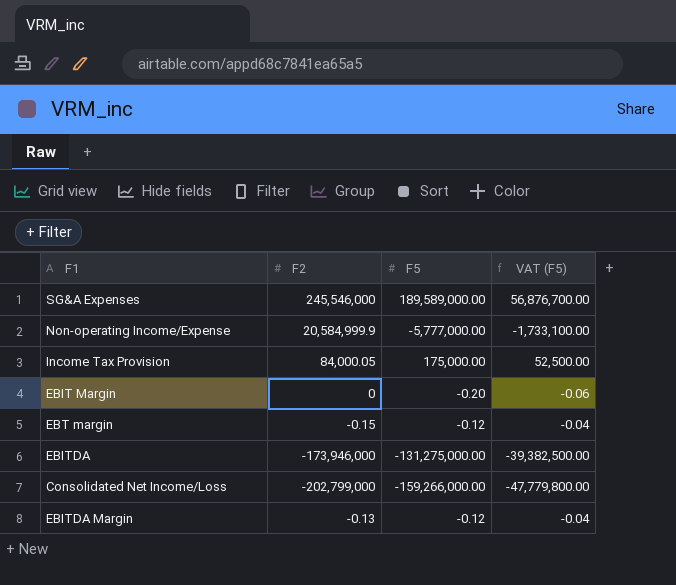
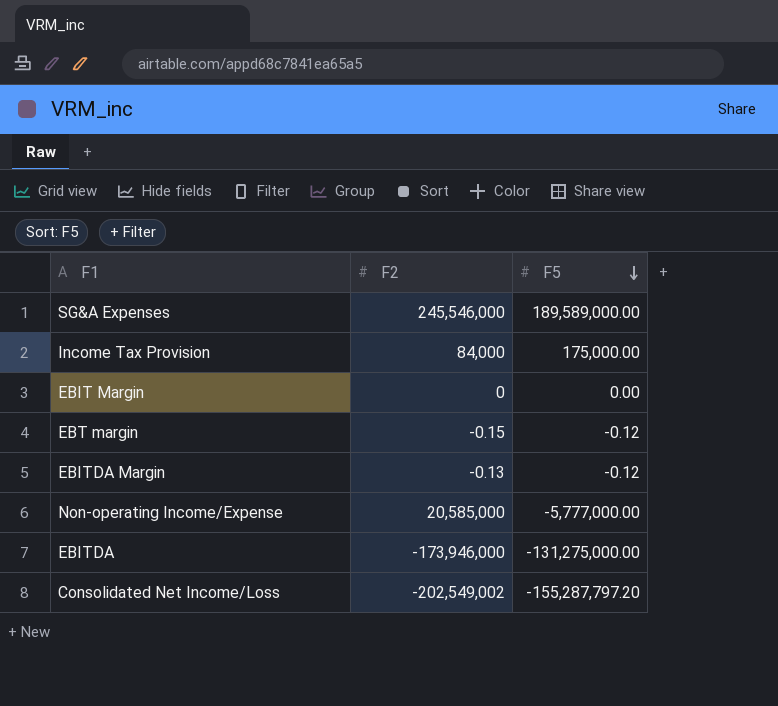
row order: none -> F5 descending
column VAT (F5) | formula: [F5] * 0.3 -> none
Income Tax Provision | F2: 84,000.05 -> 84,000
EBIT Margin | F5: -0.20 -> 0.00
Non-operating Income/Expense | F2: 20,584,999.9 -> 20,585,000
Consolidated Net Income/Loss | F2: -202,799,000 -> -202,549,002
Consolidated Net Income/Loss | F5: -159,266,000.00 -> -155,287,797.20

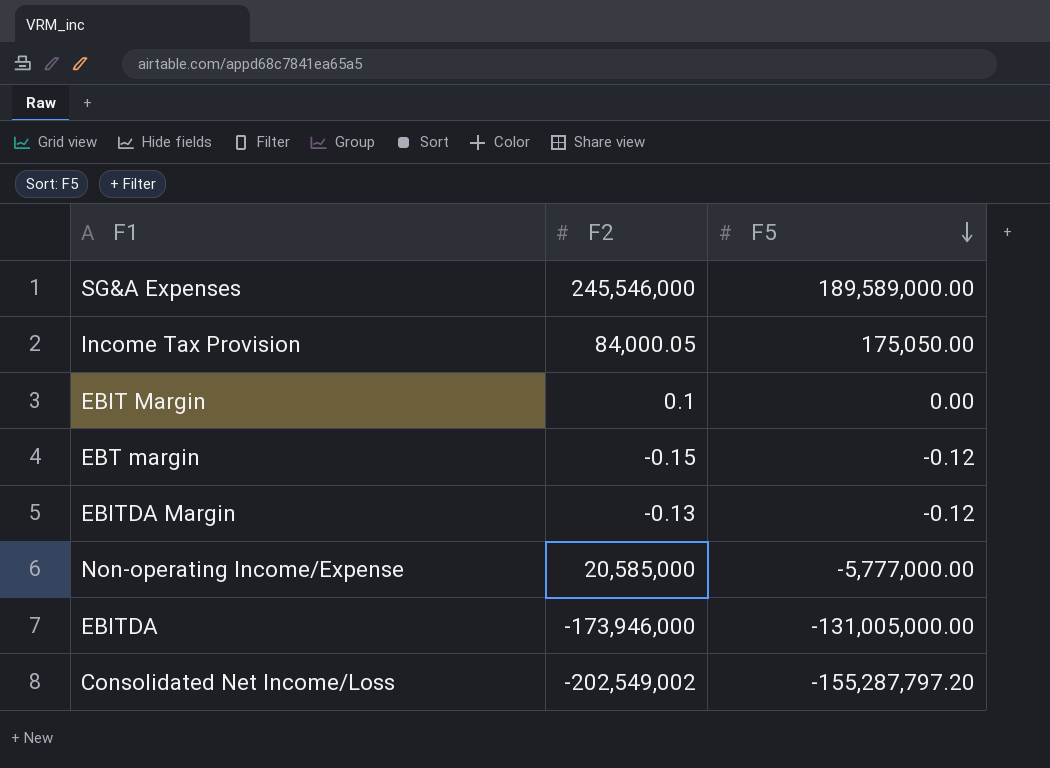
Income Tax Provision | F2: 84,000 -> 84,000.05
Income Tax Provision | F5: 175,000.00 -> 175,050.00
EBIT Margin | F2: 0 -> 0.1
EBITDA | F5: -131,275,000.00 -> -131,005,000.00

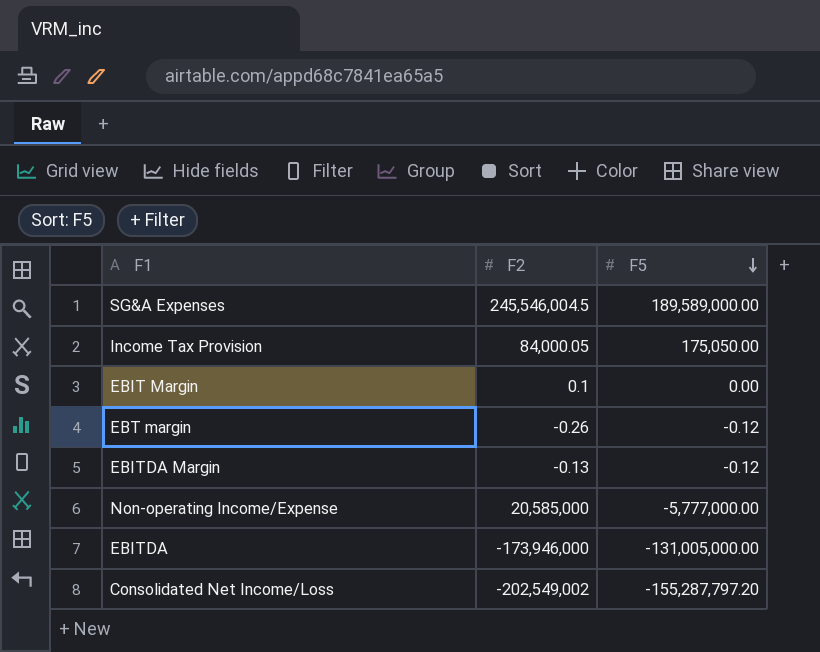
SG&A Expenses | F2: 245,546,000 -> 245,546,004.5
EBT margin | F2: -0.15 -> -0.26

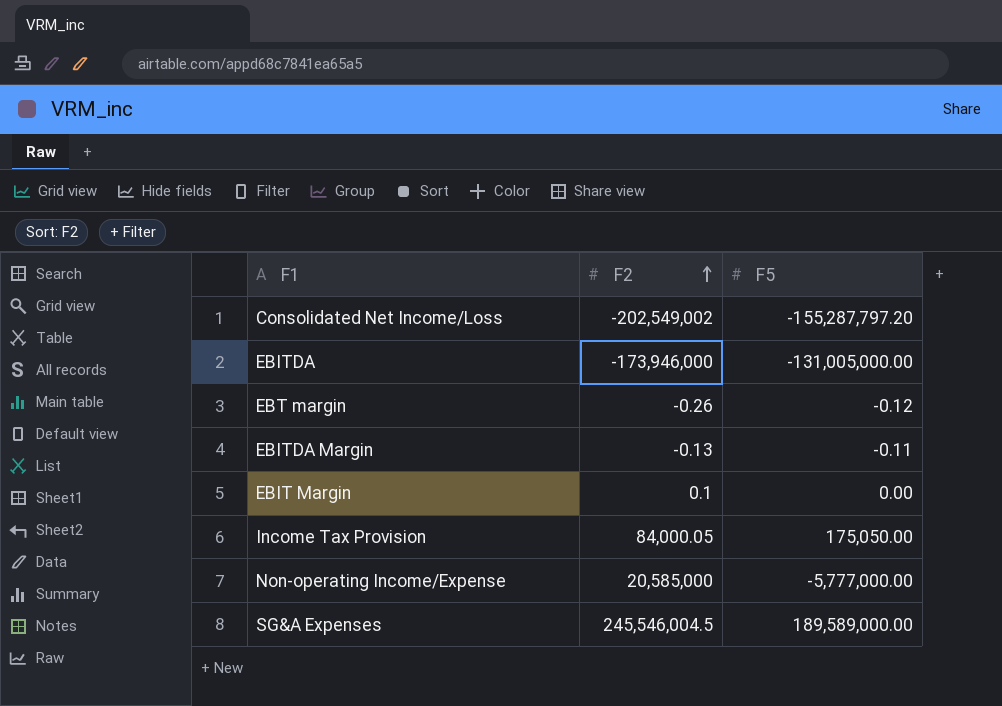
row order: F5 descending -> F2 ascending
EBITDA Margin | F5: -0.12 -> -0.11

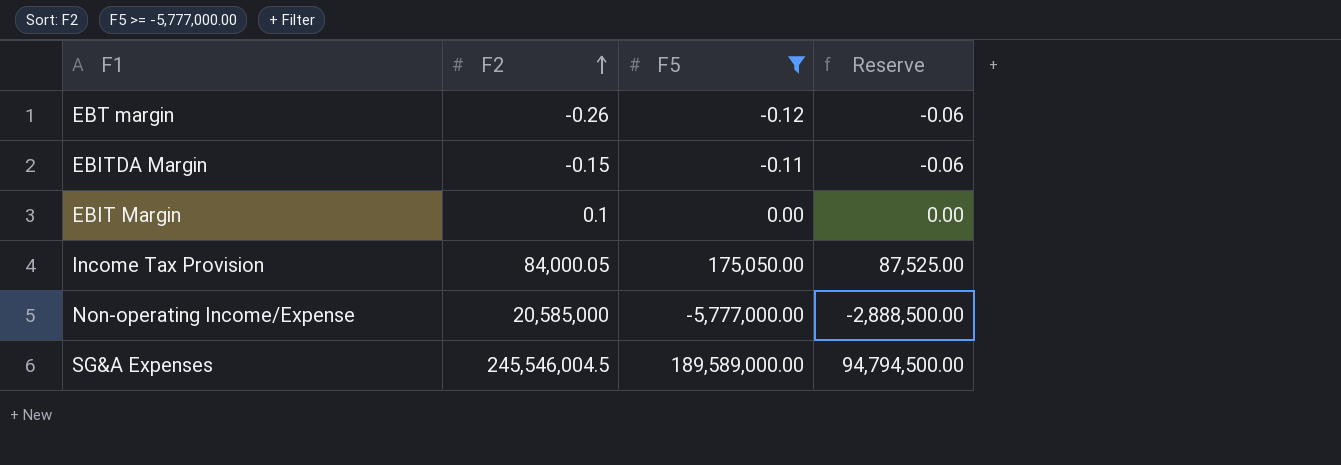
filter: none -> F5 >= -5,777,000.00
column Reserve | formula: none -> [F5] * 0.5
EBITDA Margin | F2: -0.13 -> -0.15

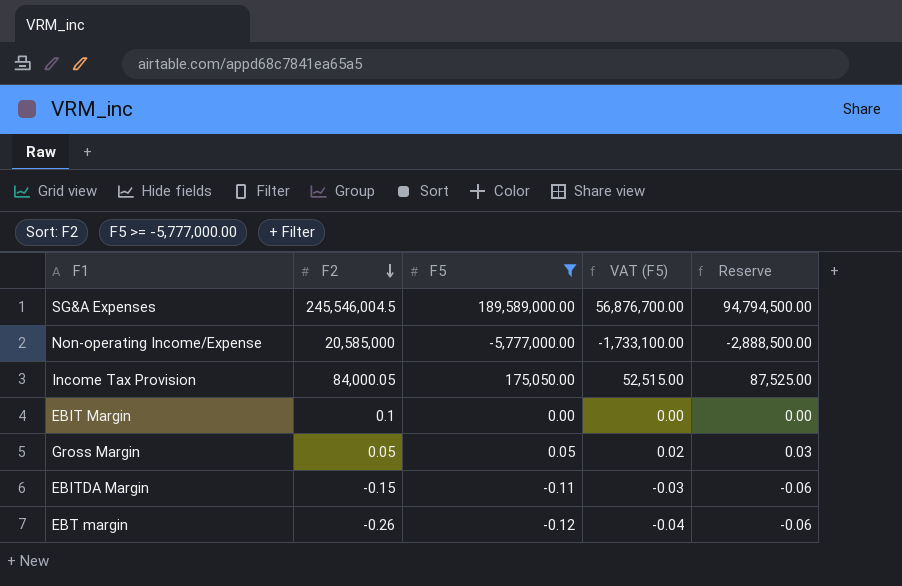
row order: F2 ascending -> F2 descending
column VAT (F5) | formula: none -> [F5] * 0.3
row Gross Margin: none -> 0.05 | 0.05 | 0.02 | 0.03

